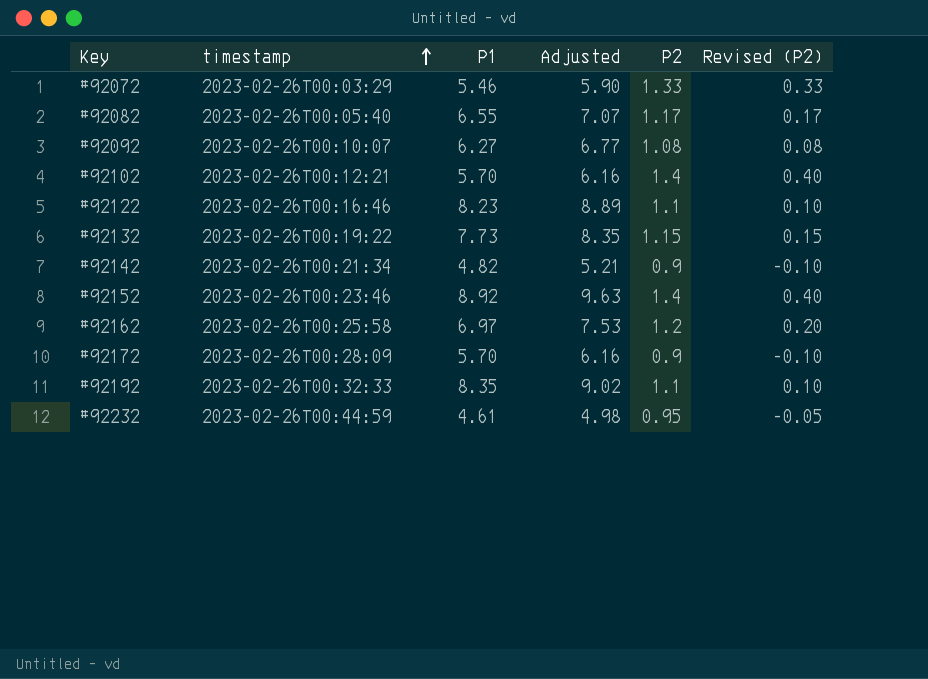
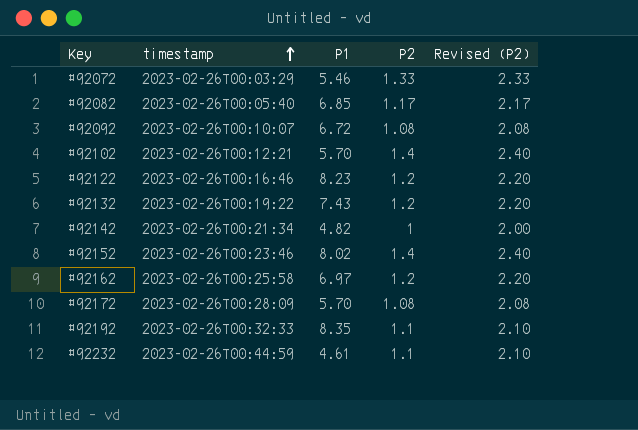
column Adjusted | formula: [P1] * 1.08 -> none
column Revised (P2) | formula: [P2] - 1 -> [P2] + 1
#92082 | P1: 6.55 -> 6.85
#92092 | P1: 6.27 -> 6.72
#92122 | P2: 1.1 -> 1.2
#92132 | P1: 7.73 -> 7.43
#92132 | P2: 1.15 -> 1.2
#92142 | P2: 0.9 -> 1
#92152 | P1: 8.92 -> 8.02
#92172 | P2: 0.9 -> 1.08
#92232 | P2: 0.95 -> 1.1

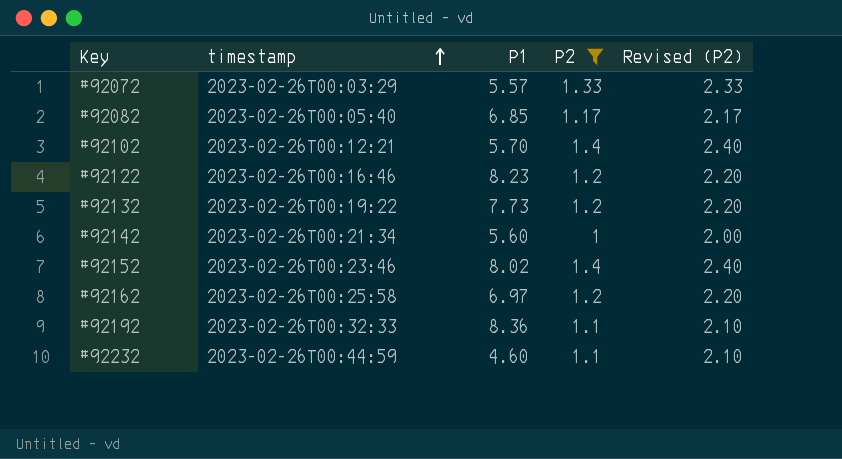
filter: none -> P2 != 1.08
#92072 | P1: 5.46 -> 5.57
#92132 | P1: 7.43 -> 7.73
#92142 | P1: 4.82 -> 5.60
#92192 | P1: 8.35 -> 8.36
#92232 | P1: 4.61 -> 4.60

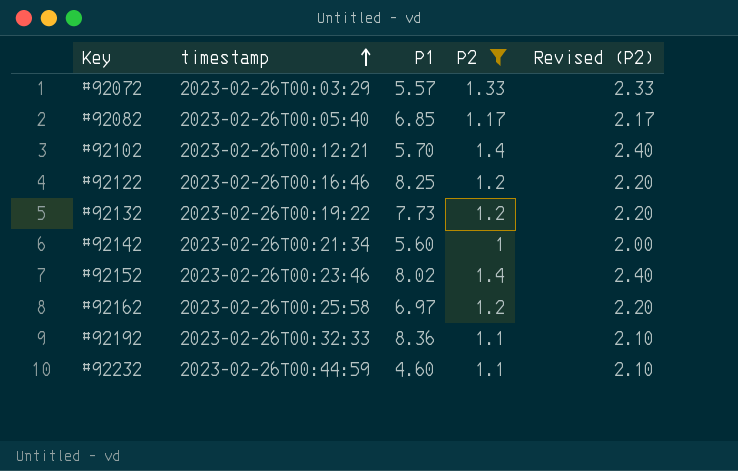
#92122 | P1: 8.23 -> 8.25

